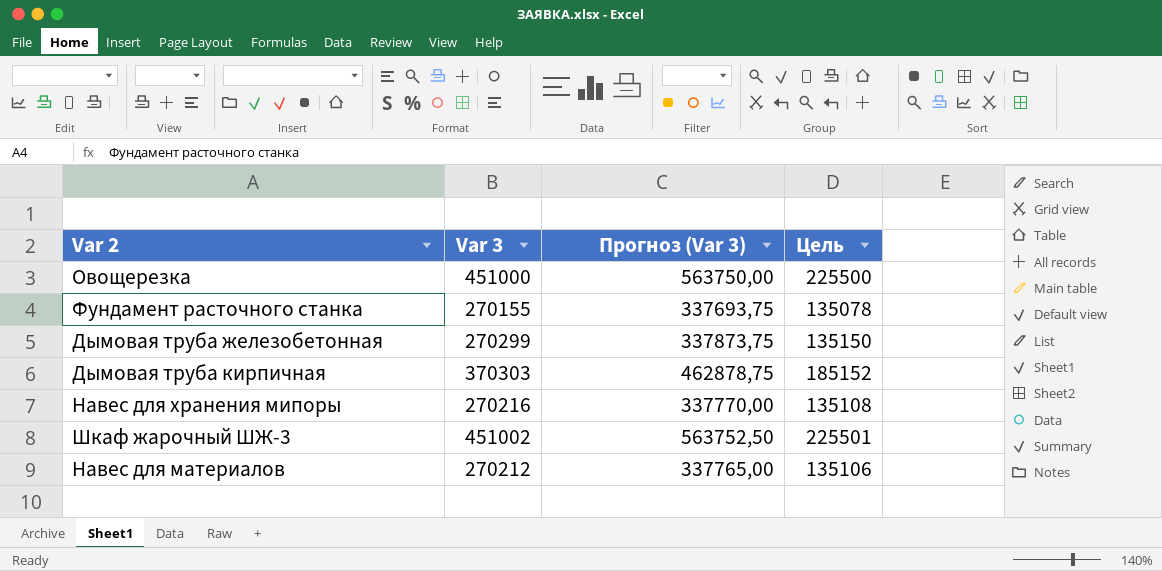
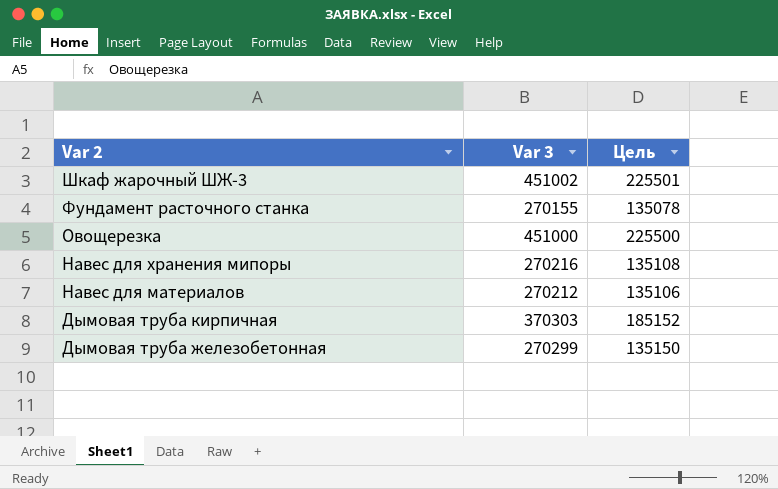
row order: none -> Var 2 descending
column Прогноз (Var 3) | formula: [Var 3] * 1,25 -> none

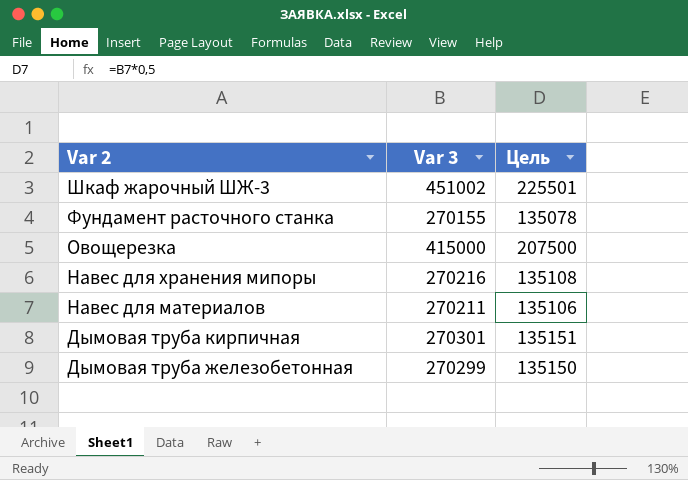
Овощерезка | Var 3: 451000 -> 415000
Овощерезка | Цель: 225500 -> 207500
Навес для материалов | Var 3: 270212 -> 270211
Дымовая труба кирпичная | Var 3: 370303 -> 270301
Дымовая труба кирпичная | Цель: 185152 -> 135151

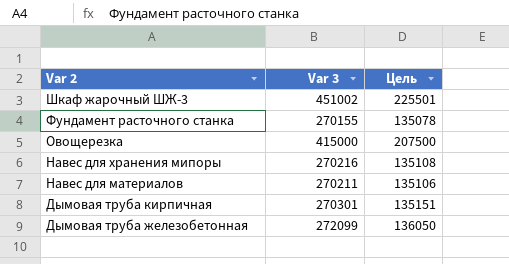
Дымовая труба железобетонная | Var 3: 270299 -> 272099
Дымовая труба железобетонная | Цель: 135150 -> 136050

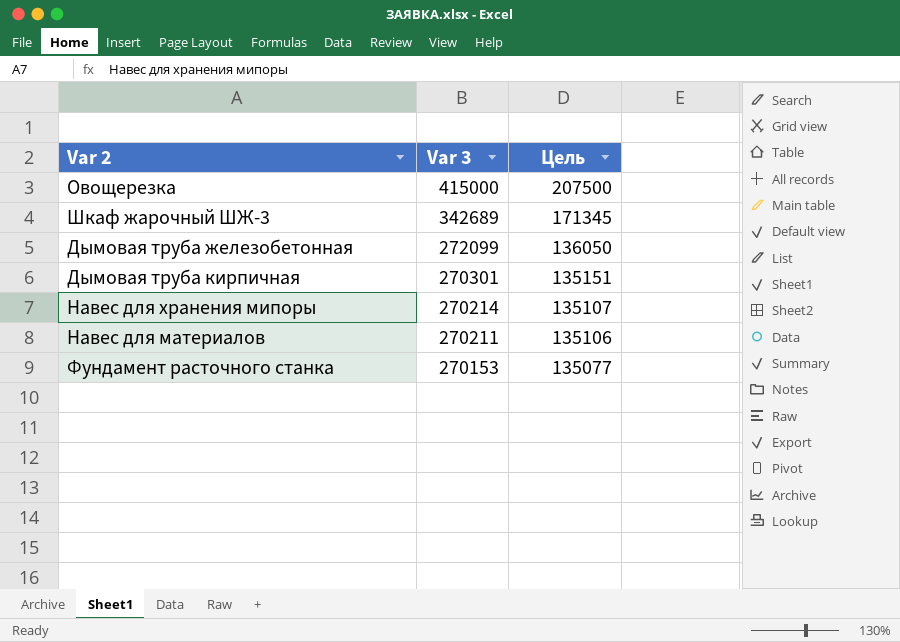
row order: Var 2 descending -> Var 3 descending
Шкаф жарочный ШЖ-3 | Var 3: 451002 -> 342689
Шкаф жарочный ШЖ-3 | Цель: 225501 -> 171345
Навес для хранения мипоры | Var 3: 270216 -> 270214
Навес для хранения мипоры | Цель: 135108 -> 135107
Фундамент расточного станка | Var 3: 270155 -> 270153
Фундамент расточного станка | Цель: 135078 -> 135077

